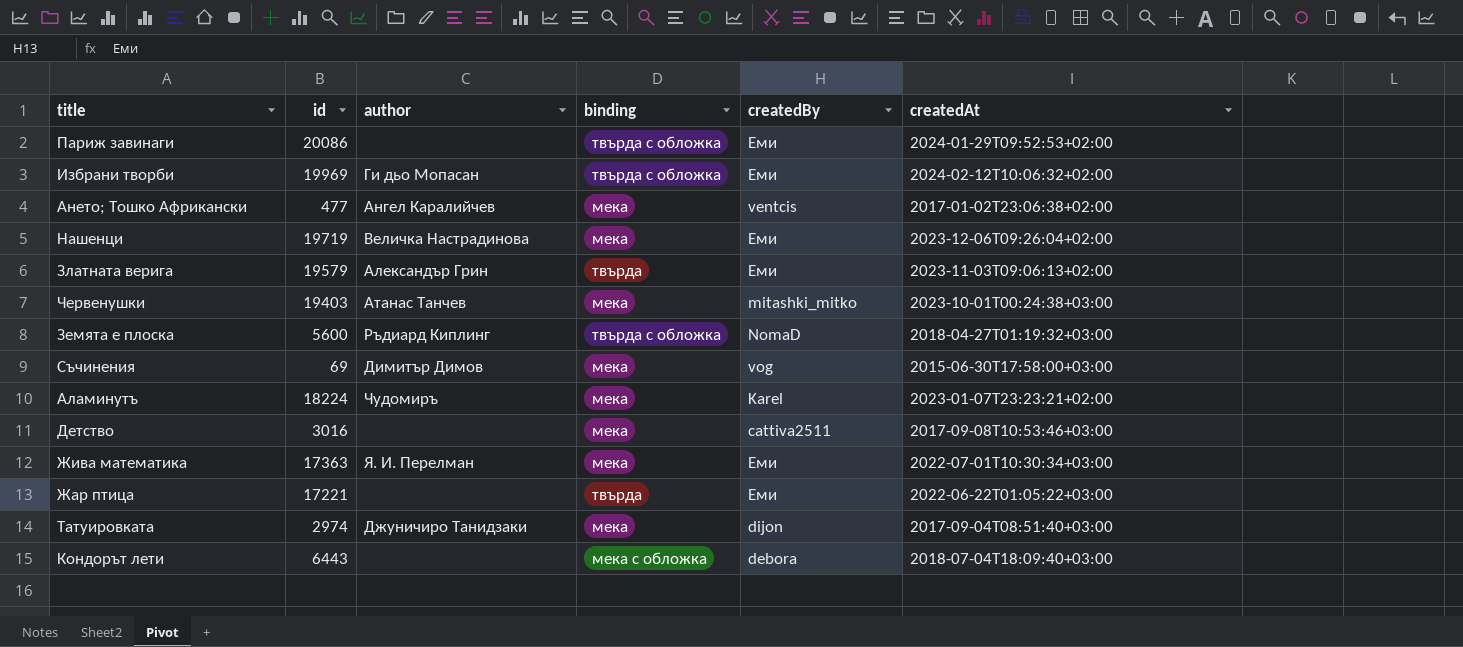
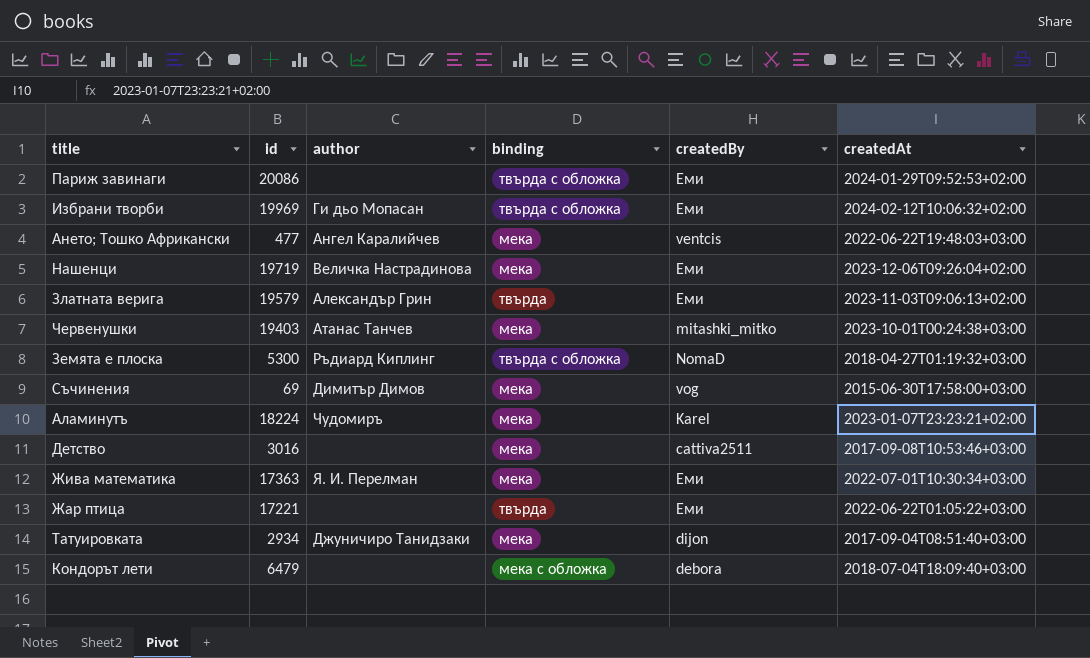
Ането; Тошко Африкански | createdAt: 2017-01-02T23:06:38+02:00 -> 2022-06-22T19:48:03+03:00
Земята е плоска | id: 5600 -> 5300
Татуировката | id: 2974 -> 2934
Кондорът лети | id: 6443 -> 6479

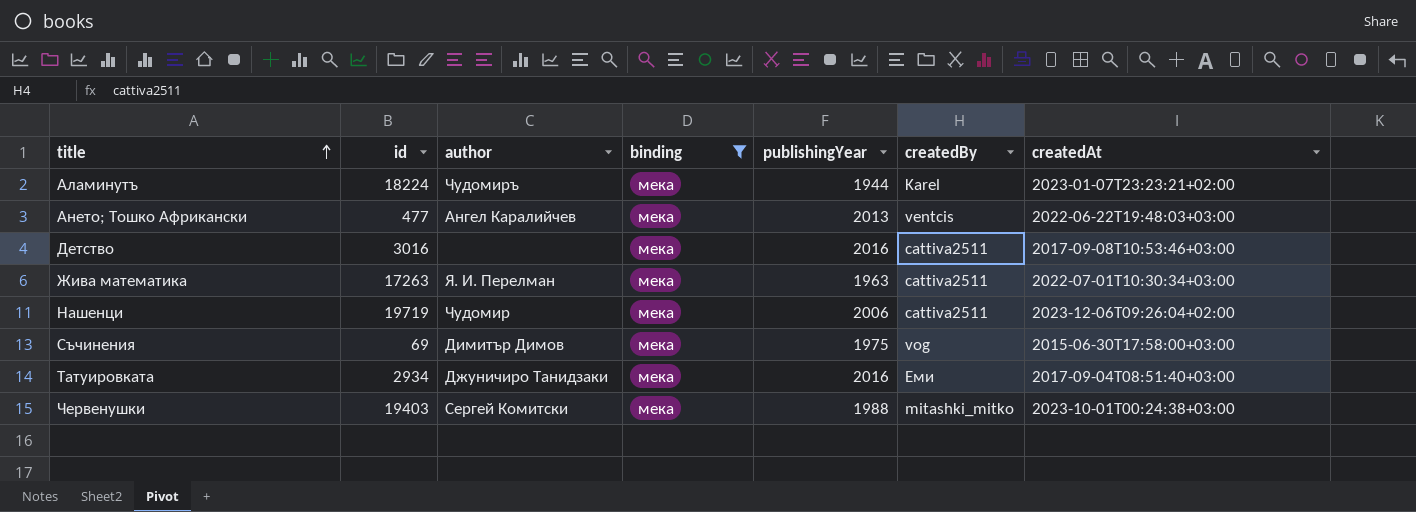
filter: none -> binding = мека
row order: none -> title ascending
column publishingYear | position: none -> 5
Жива математика | id: 17363 -> 17263
Жива математика | createdBy: Еми -> cattiva2511
Нашенци | author: Величка Настрадинова -> Чудомир
Нашенци | createdBy: Еми -> cattiva2511
Татуировката | createdBy: dijon -> Еми
Червенушки | author: Атанас Танчев -> Сергей Комитски

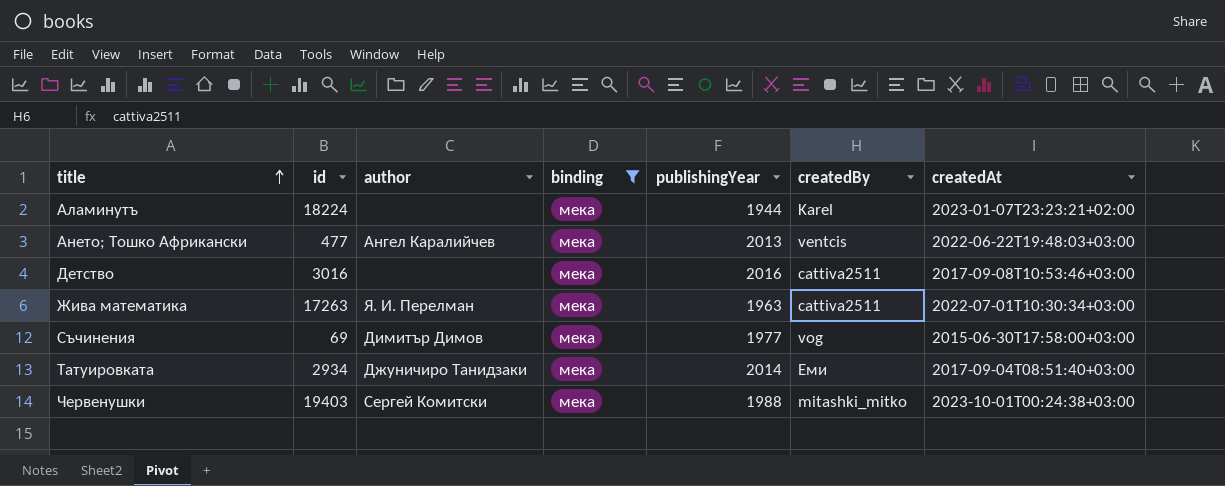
row Нашенци: 19719 | Чудомир | мека | 2006 | cattiva2511 | 2023-12-06T09:26:04+02:00 -> none
Аламинутъ | author: Чудомиръ -> none
Съчинения | publishingYear: 1975 -> 1977
Татуировката | publishingYear: 2016 -> 2014

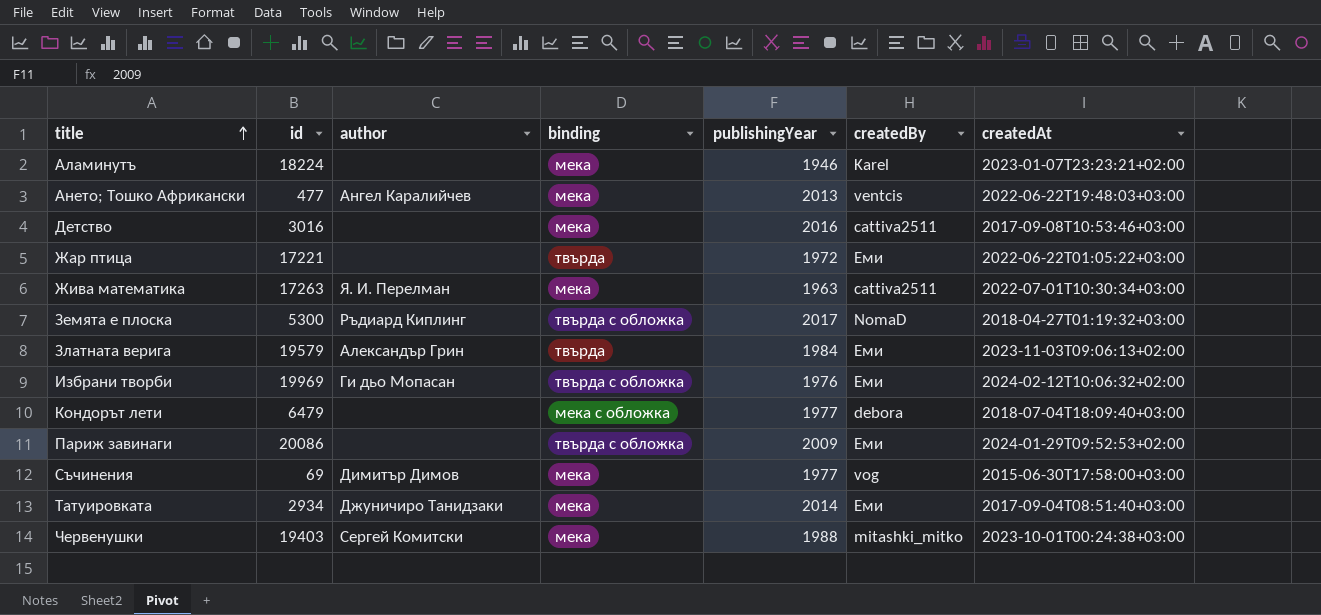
filter: binding = мека -> none
Аламинутъ | publishingYear: 1944 -> 1946

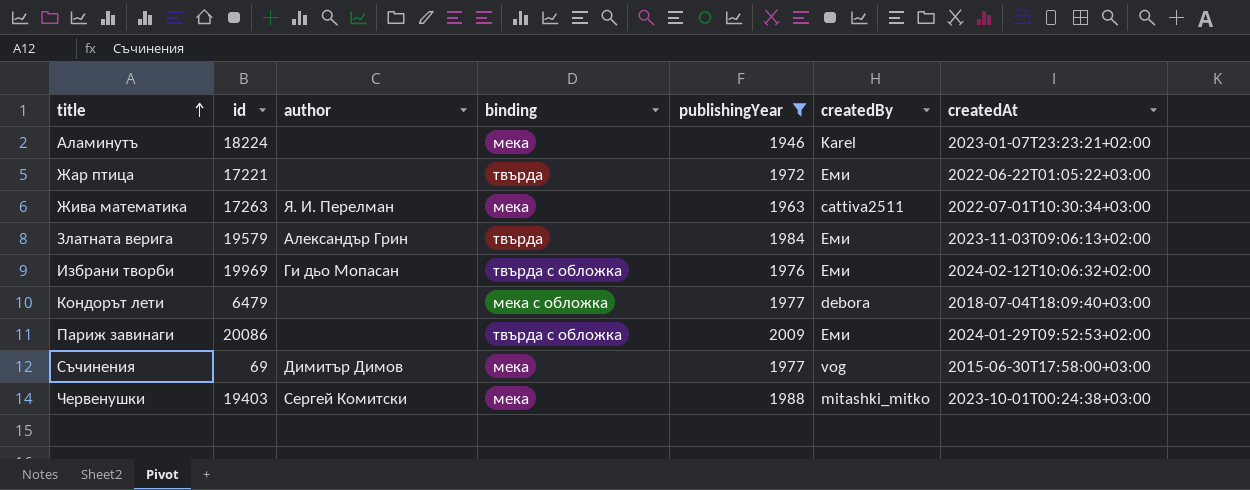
filter: none -> publishingYear <= 2009

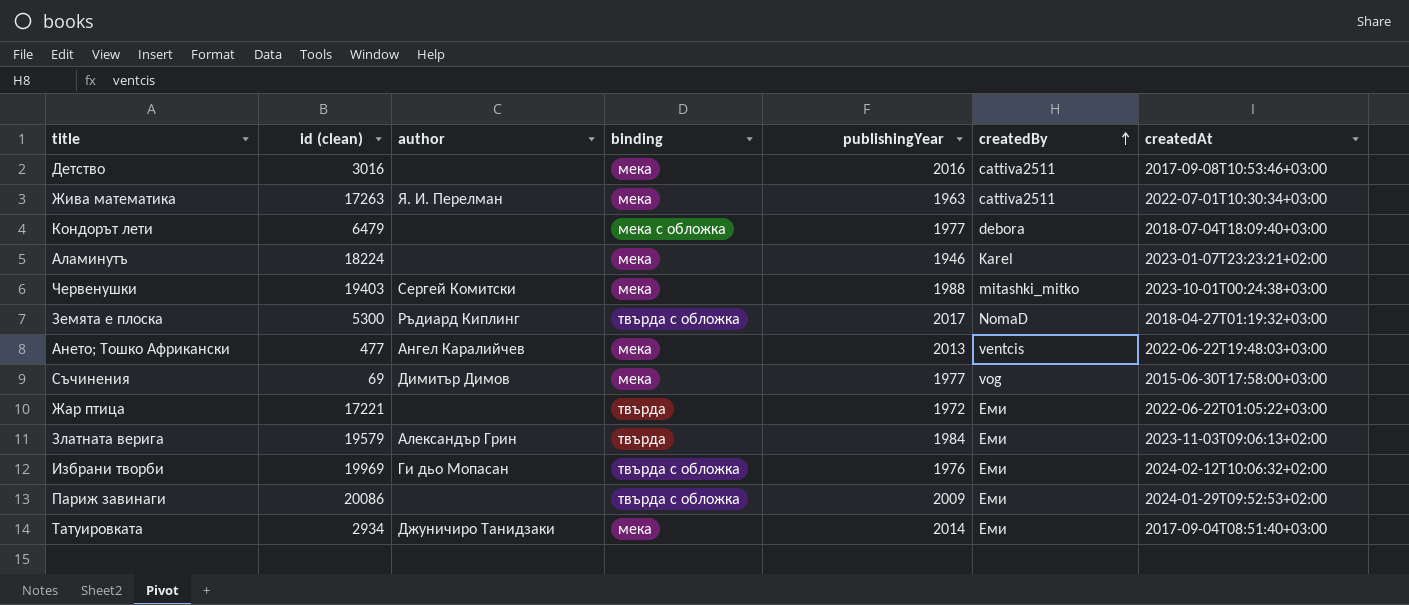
filter: publishingYear <= 2009 -> none
row order: title ascending -> createdBy ascending
column name: id -> id (clean)

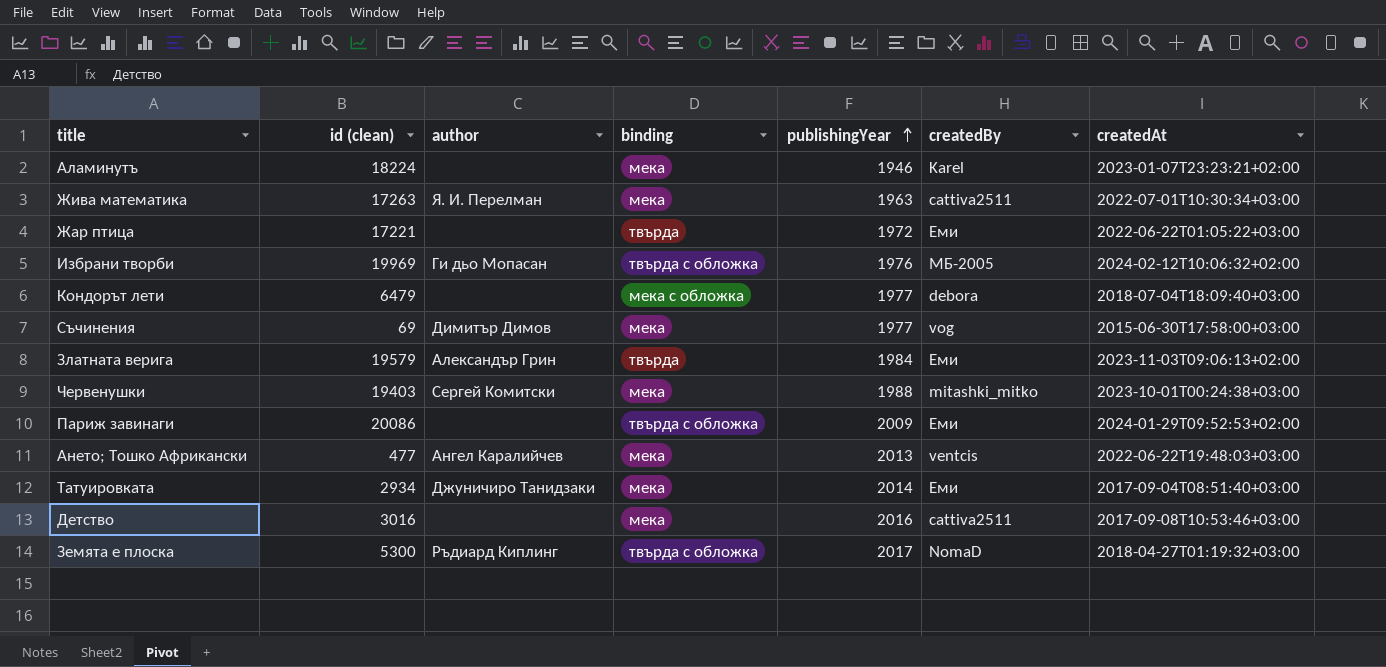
row order: createdBy ascending -> publishingYear ascending
Избрани творби | createdBy: Еми -> МБ-2005

